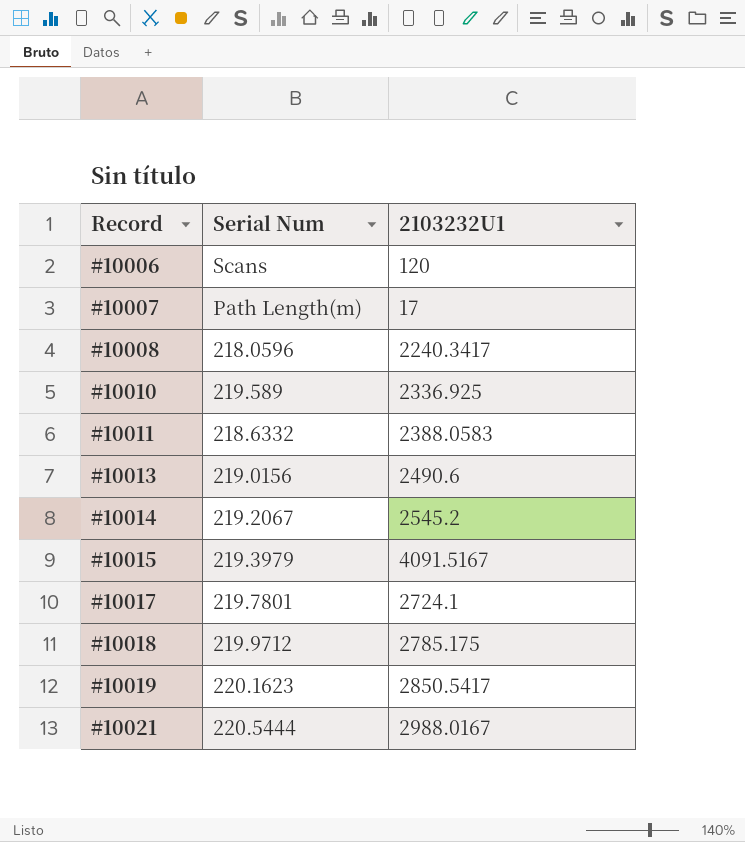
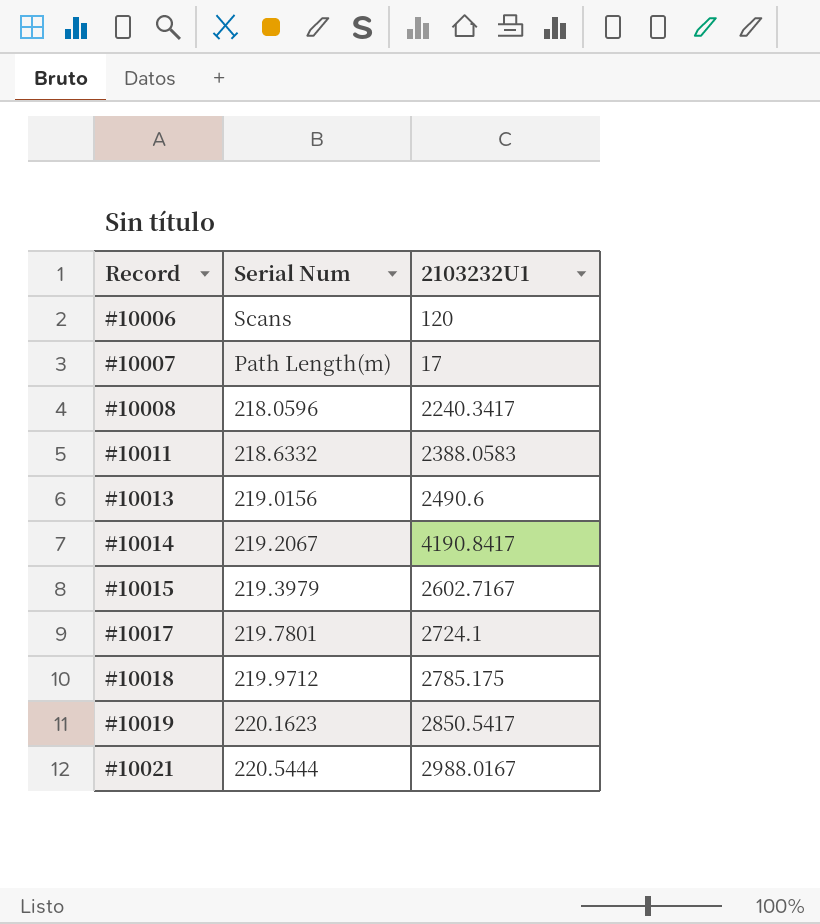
row #10010: 219.589 | 2336.925 -> none
#10014 | 2103232U1: 2545.2 -> 4190.8417
#10015 | 2103232U1: 4091.5167 -> 2602.7167

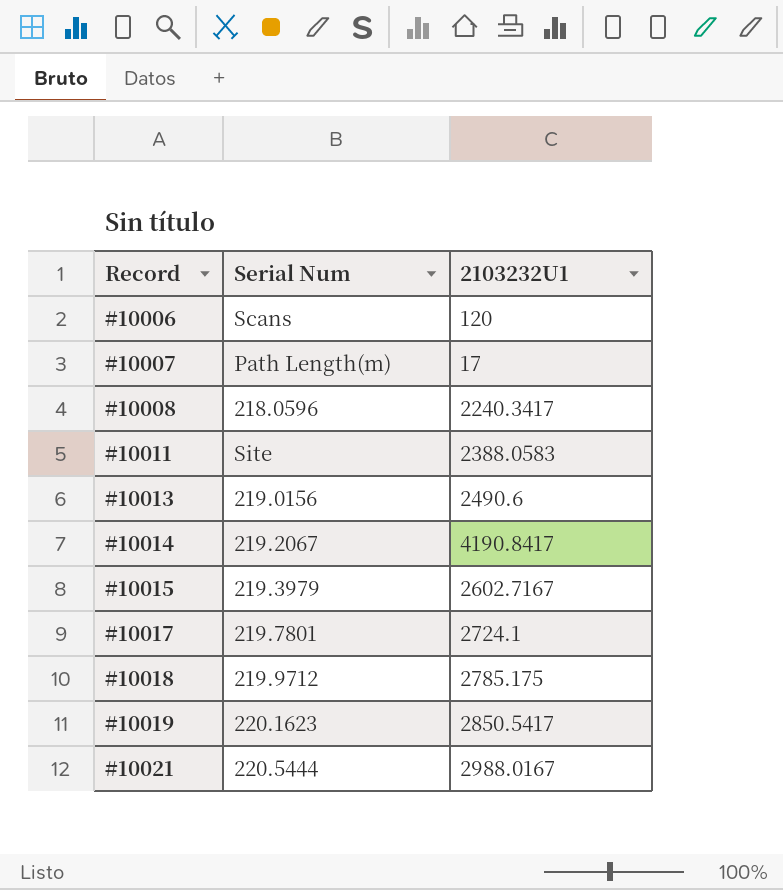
#10011 | Serial Num: 218.6332 -> Site

